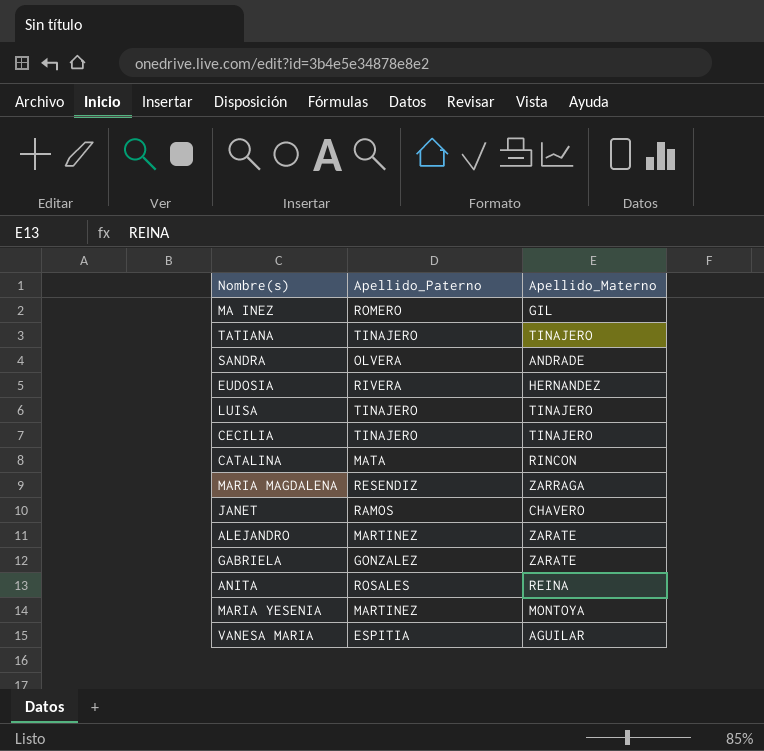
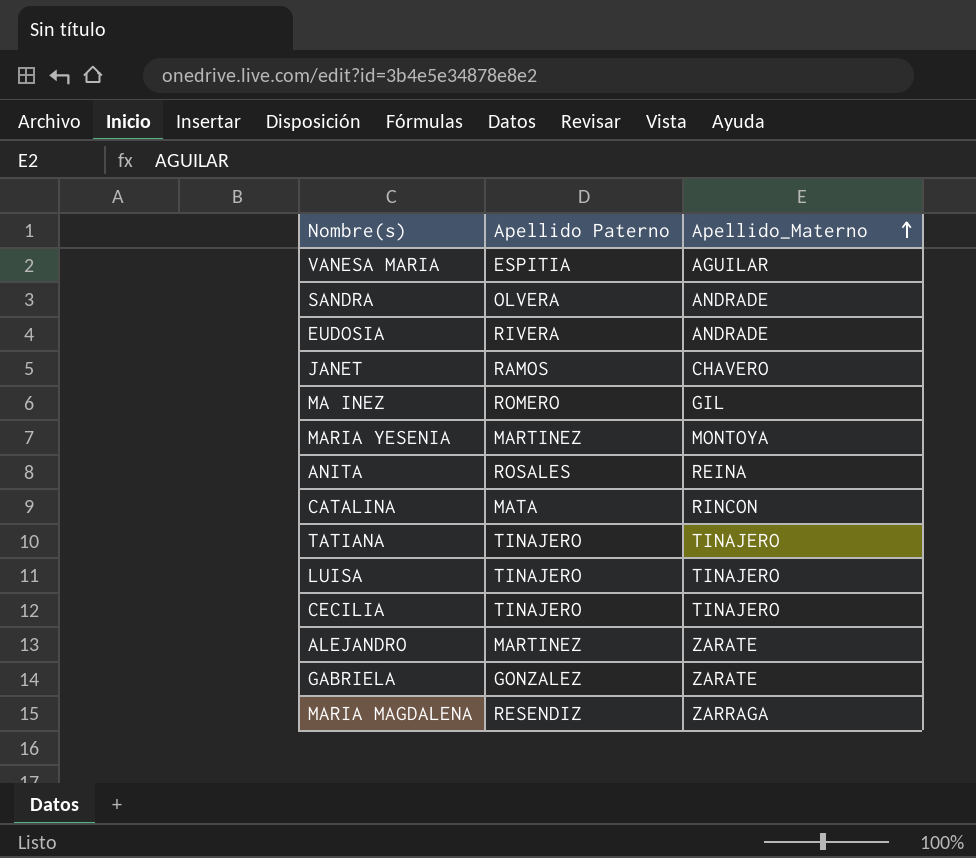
row order: none -> Apellido_Materno ascending
column name: Apellido_Paterno -> Apellido Paterno
EUDOSIA | Apellido_Materno: HERNANDEZ -> ANDRADE

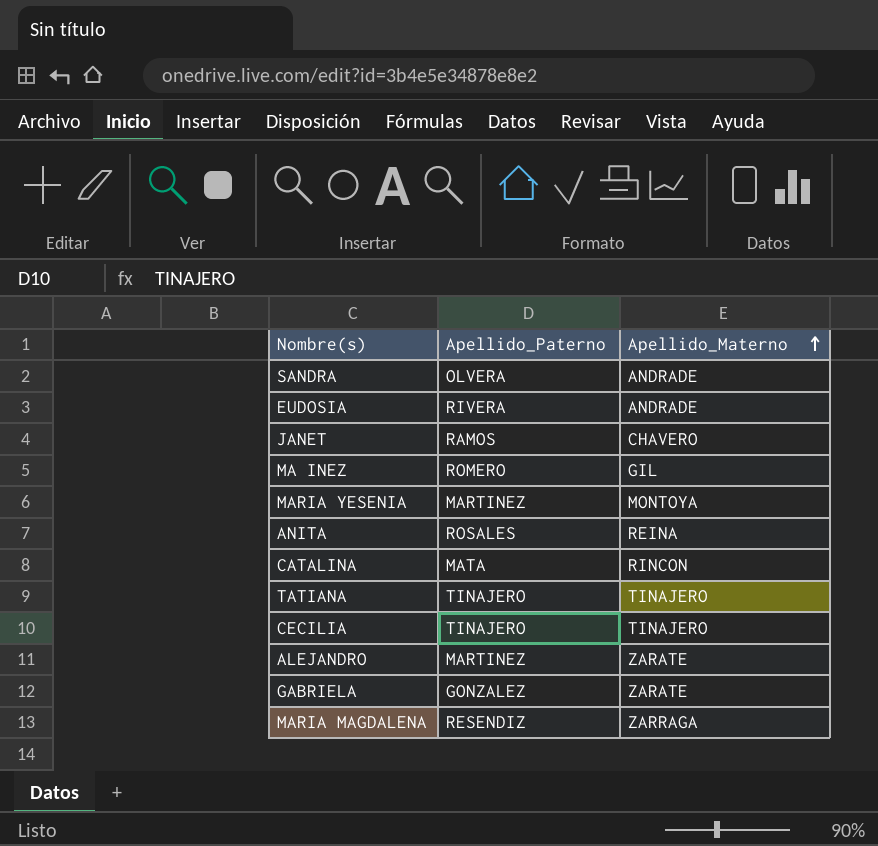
column name: Apellido Paterno -> Apellido_Paterno
row VANESA MARIA: ESPITIA | AGUILAR -> none
row LUISA: TINAJERO | TINAJERO -> none

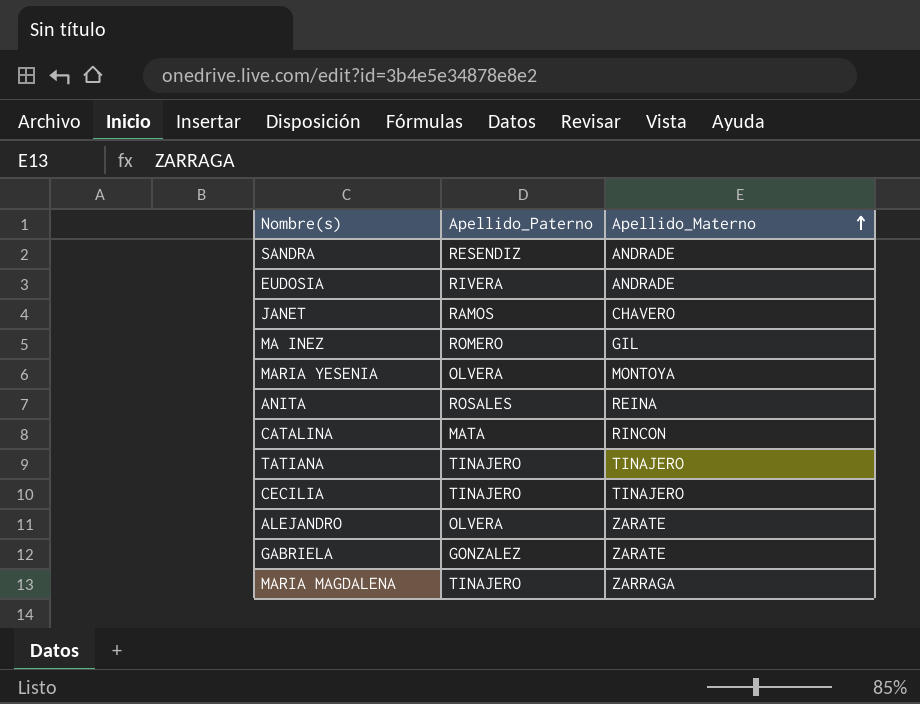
SANDRA | Apellido_Paterno: OLVERA -> RESENDIZ
MARIA YESENIA | Apellido_Paterno: MARTINEZ -> OLVERA
ALEJANDRO | Apellido_Paterno: MARTINEZ -> OLVERA
MARIA MAGDALENA | Apellido_Paterno: RESENDIZ -> TINAJERO

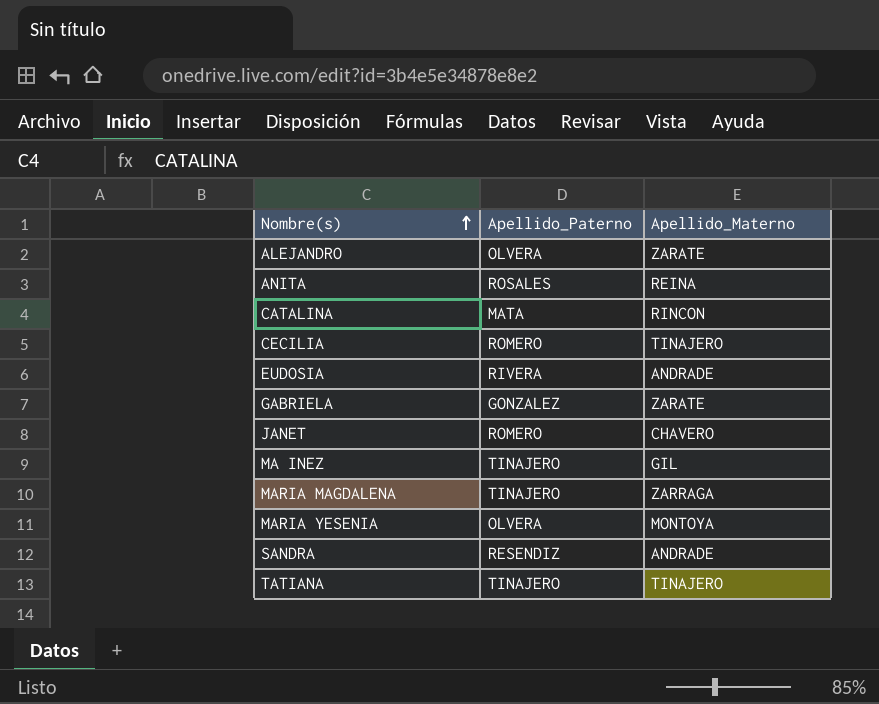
row order: Apellido_Materno ascending -> Nombre(s) ascending
CECILIA | Apellido_Paterno: TINAJERO -> ROMERO
JANET | Apellido_Paterno: RAMOS -> ROMERO
MA INEZ | Apellido_Paterno: ROMERO -> TINAJERO

